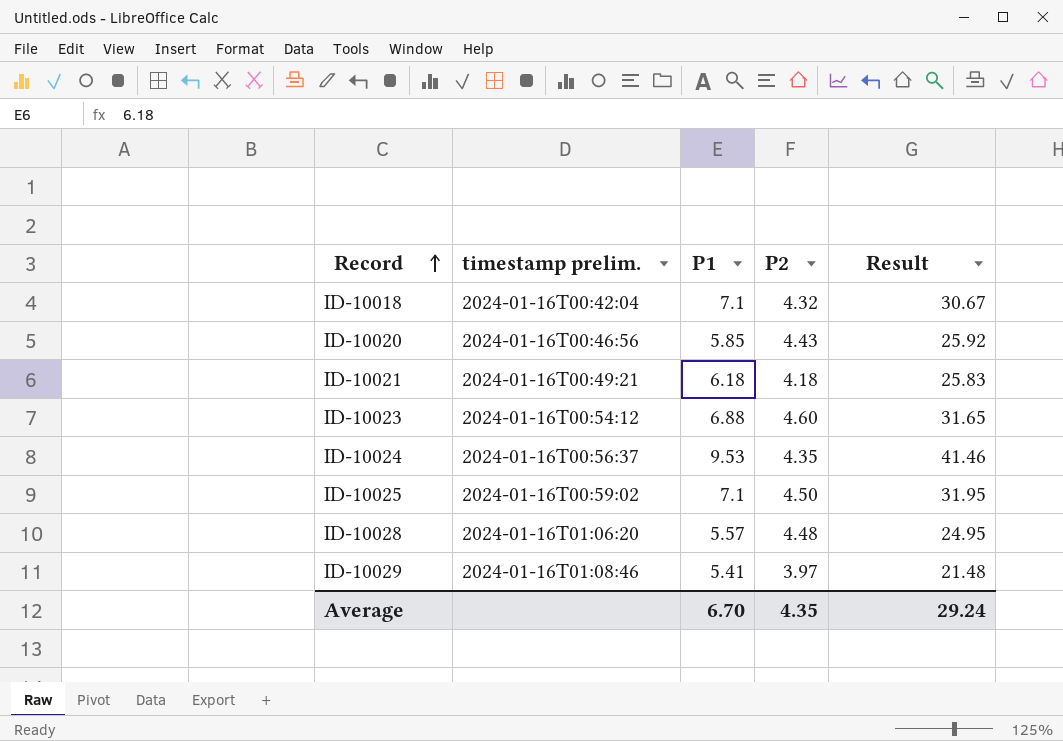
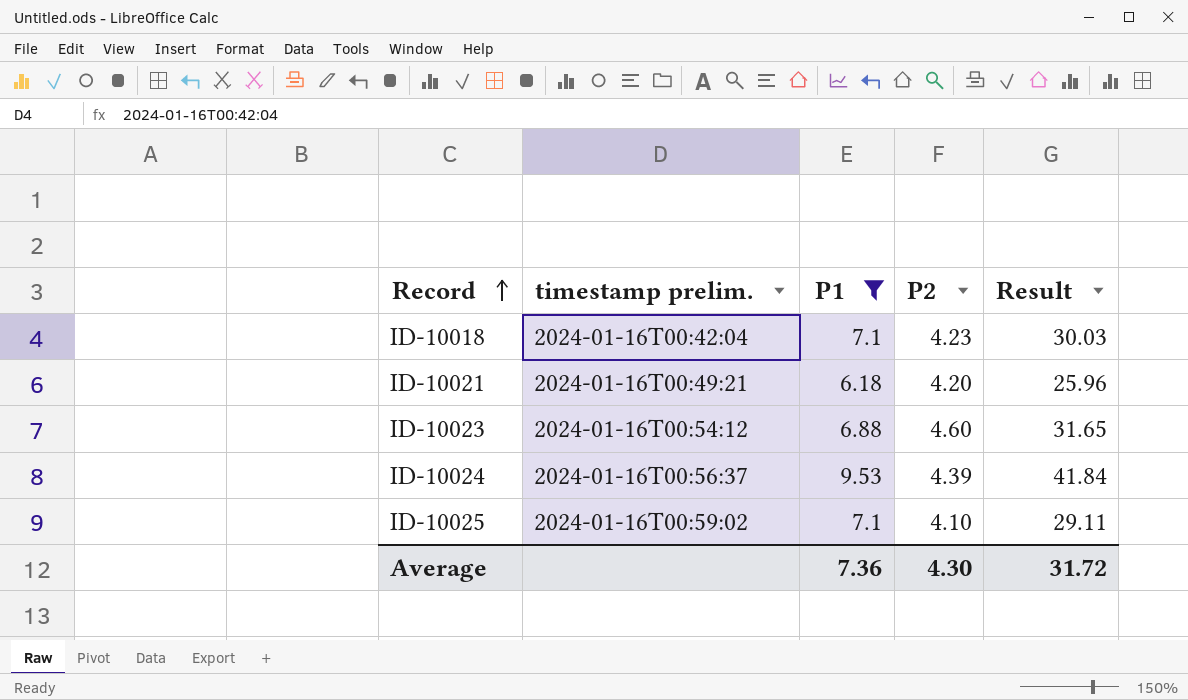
filter: none -> P1 >= 6.18
ID-10018 | P2: 4.32 -> 4.23
ID-10018 | Result: 30.67 -> 30.03
ID-10021 | P2: 4.18 -> 4.20
ID-10021 | Result: 25.83 -> 25.96
ID-10024 | P2: 4.35 -> 4.39
ID-10024 | Result: 41.46 -> 41.84
ID-10025 | P2: 4.50 -> 4.10
ID-10025 | Result: 31.95 -> 29.11
Average | P1: 6.70 -> 7.36
Average | P2: 4.35 -> 4.30
Average | Result: 29.24 -> 31.72

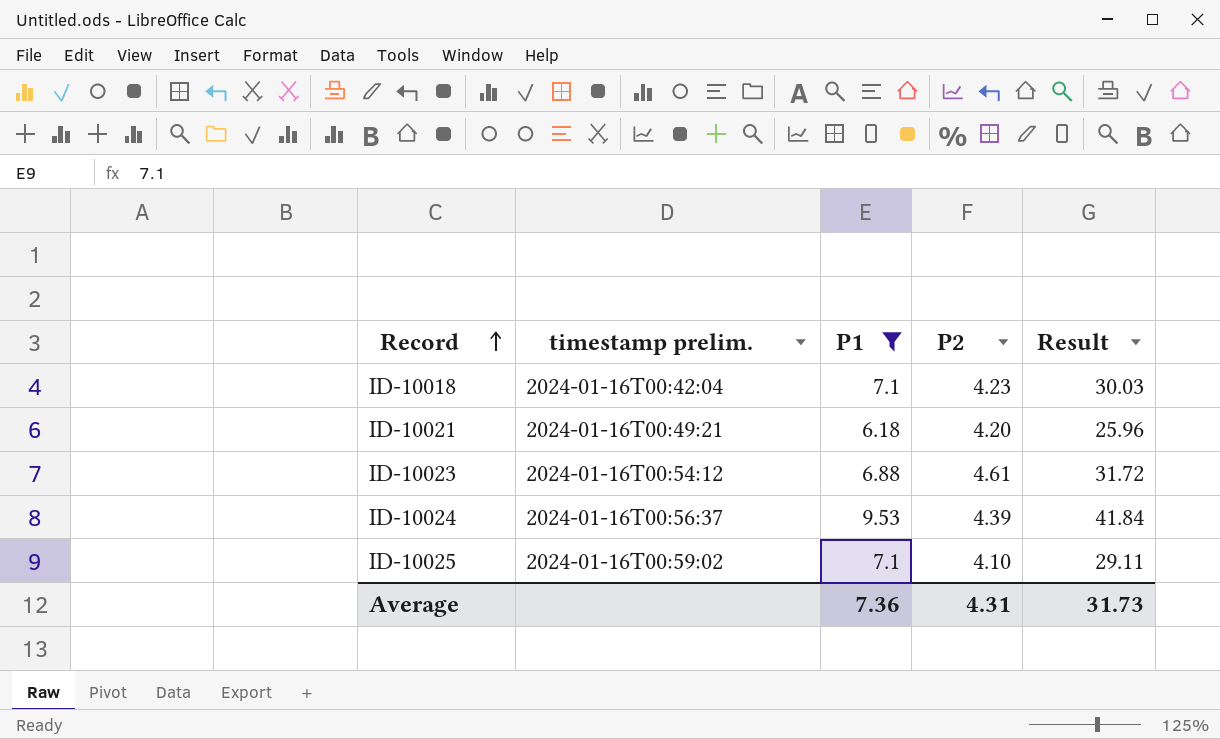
ID-10023 | P2: 4.60 -> 4.61
ID-10023 | Result: 31.65 -> 31.72
Average | P2: 4.30 -> 4.31
Average | Result: 31.72 -> 31.73

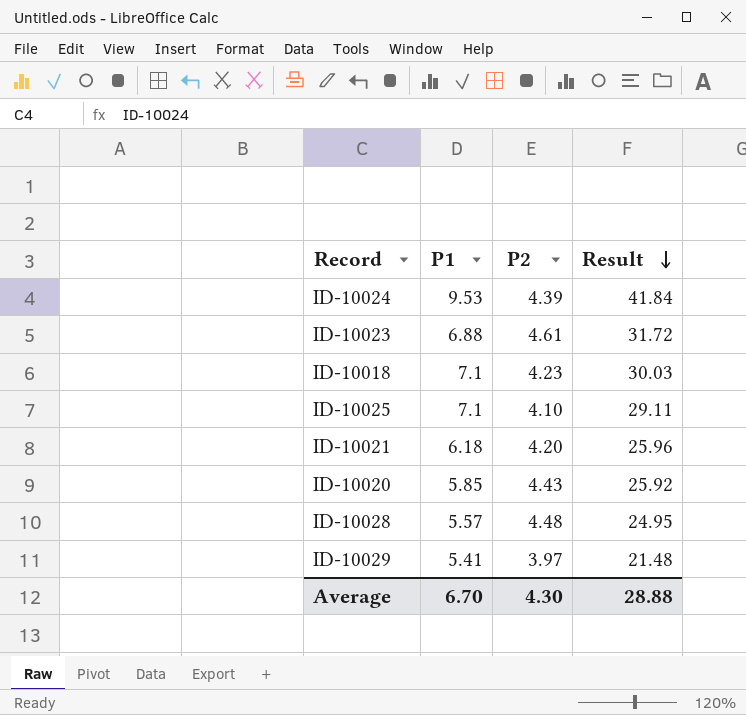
filter: P1 >= 6.18 -> none
row order: Record ascending -> Result descending
column timestamp prelim. | position: 2 -> none
Average | P1: 7.36 -> 6.70
Average | P2: 4.31 -> 4.30
Average | Result: 31.73 -> 28.88

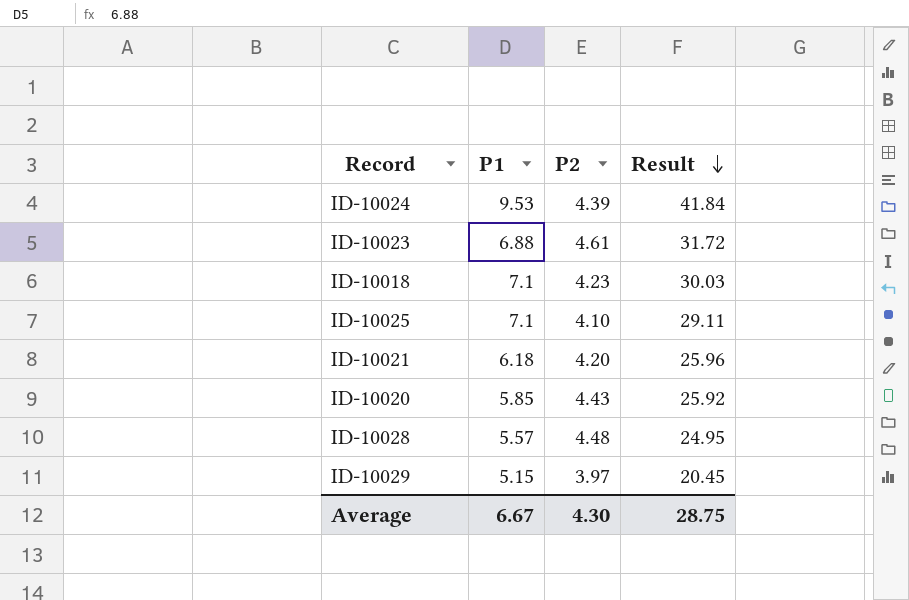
ID-10029 | P1: 5.41 -> 5.15
ID-10029 | Result: 21.48 -> 20.45
Average | P1: 6.70 -> 6.67
Average | Result: 28.88 -> 28.75

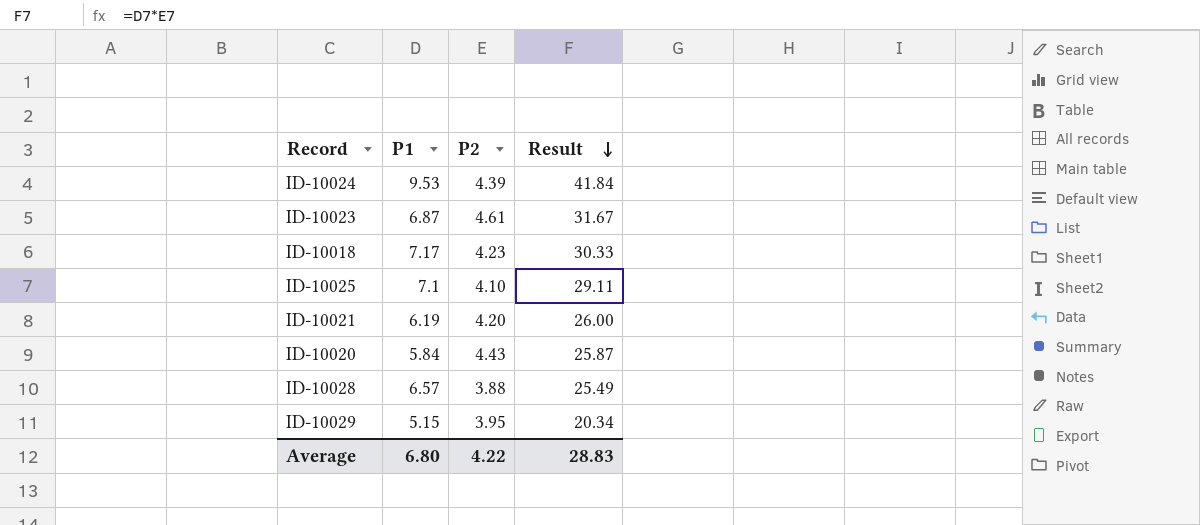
ID-10023 | P1: 6.88 -> 6.87
ID-10023 | Result: 31.72 -> 31.67
ID-10018 | P1: 7.1 -> 7.17
ID-10018 | Result: 30.03 -> 30.33
ID-10021 | P1: 6.18 -> 6.19
ID-10021 | Result: 25.96 -> 26.00
ID-10020 | P1: 5.85 -> 5.84
ID-10020 | Result: 25.92 -> 25.87
ID-10028 | P1: 5.57 -> 6.57
ID-10028 | P2: 4.48 -> 3.88
ID-10028 | Result: 24.95 -> 25.49
ID-10029 | P2: 3.97 -> 3.95
ID-10029 | Result: 20.45 -> 20.34
Average | P1: 6.67 -> 6.80
Average | P2: 4.30 -> 4.22
Average | Result: 28.75 -> 28.83

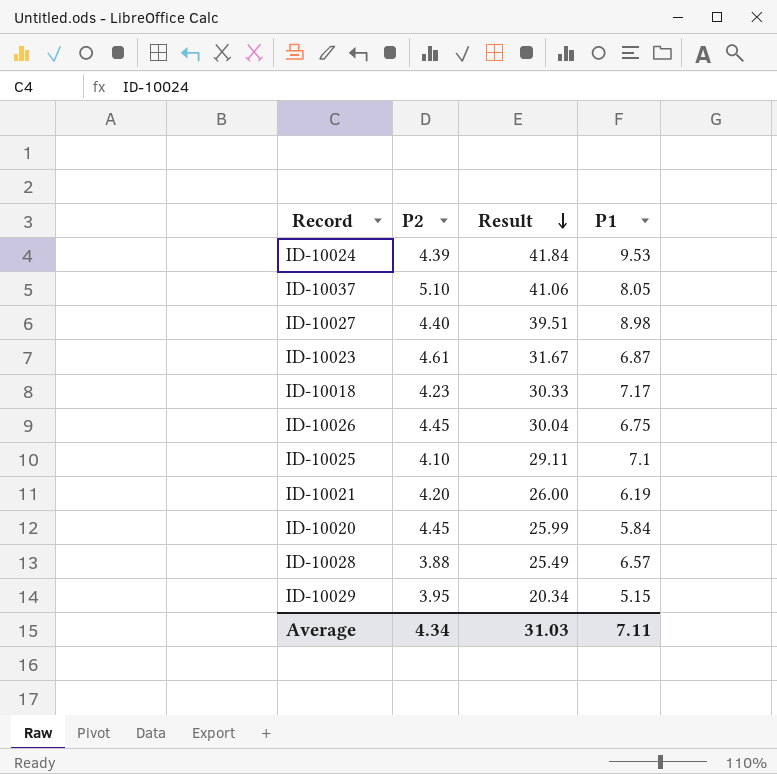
column P1 | position: 2 -> 4
row ID-10037: none -> 5.10 | 41.06 | 8.05
row ID-10027: none -> 4.40 | 39.51 | 8.98
row ID-10026: none -> 4.45 | 30.04 | 6.75
ID-10020 | P2: 4.43 -> 4.45
ID-10020 | Result: 25.87 -> 25.99
Average | P2: 4.22 -> 4.34
Average | Result: 28.83 -> 31.03
Average | P1: 6.80 -> 7.11

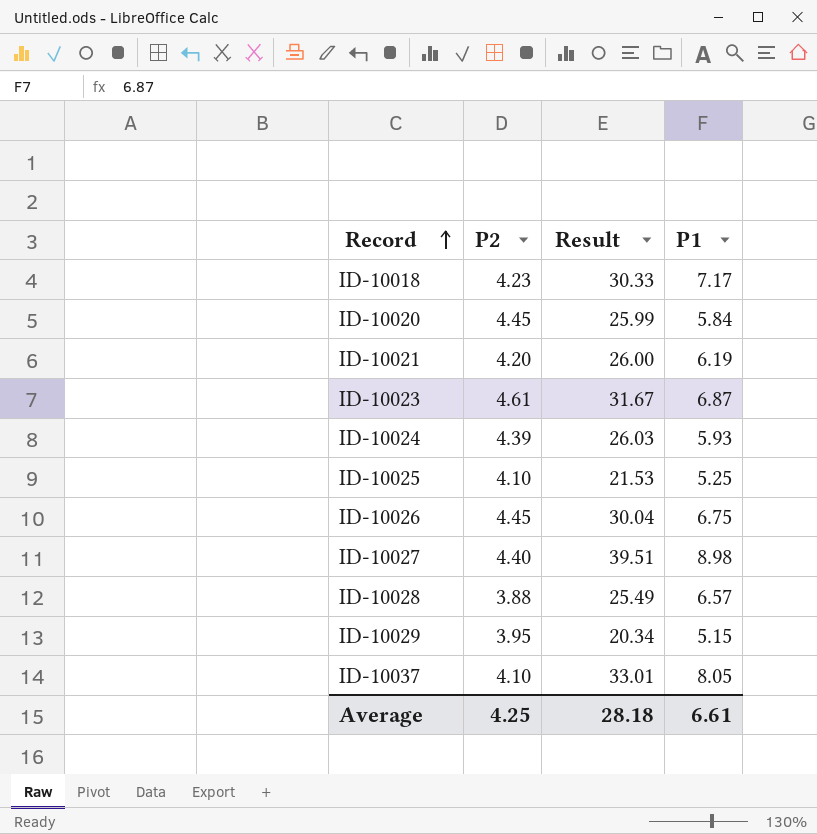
row order: Result descending -> Record ascending
ID-10024 | Result: 41.84 -> 26.03
ID-10024 | P1: 9.53 -> 5.93
ID-10025 | Result: 29.11 -> 21.53
ID-10025 | P1: 7.1 -> 5.25
ID-10037 | P2: 5.10 -> 4.10
ID-10037 | Result: 41.06 -> 33.01
Average | P2: 4.34 -> 4.25
Average | Result: 31.03 -> 28.18
Average | P1: 7.11 -> 6.61

